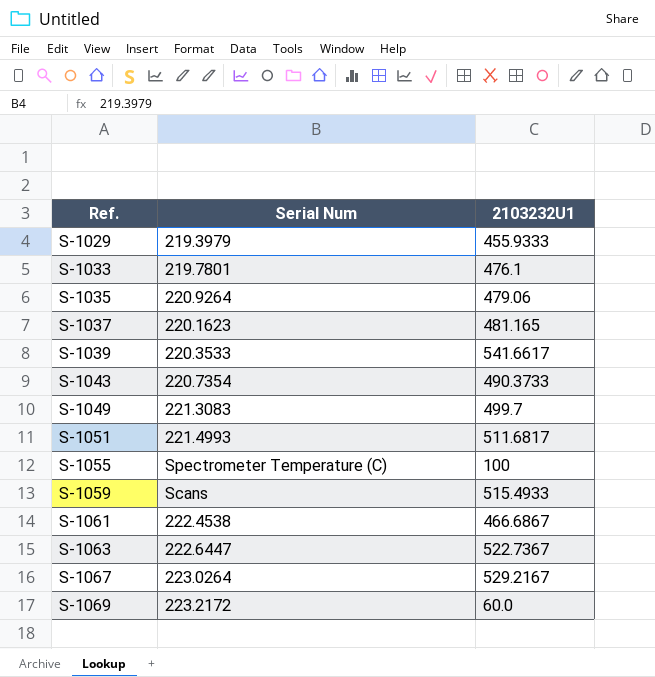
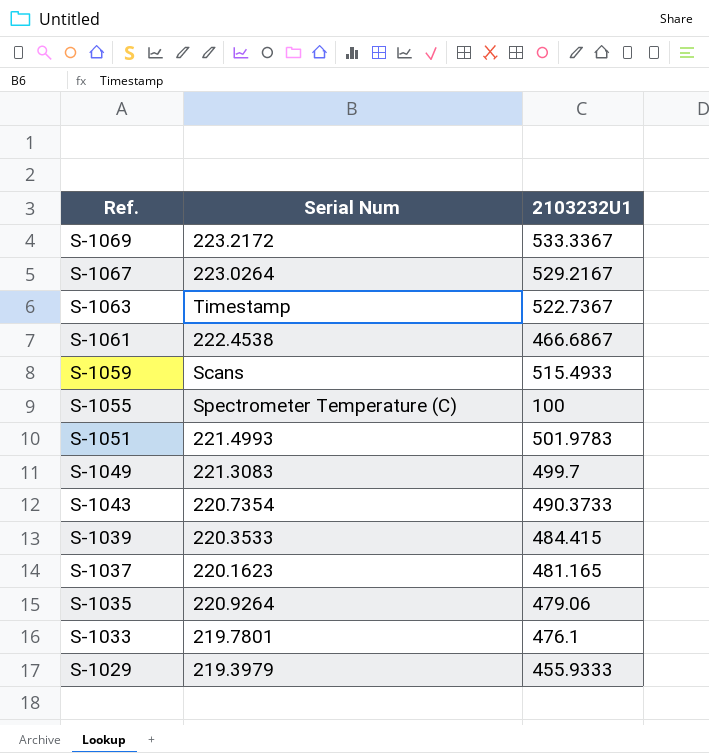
row order: Ref. ascending -> Ref. descending
S-1069 | 2103232U1: 60.0 -> 533.3367
S-1063 | Serial Num: 222.6447 -> Timestamp
S-1051 | 2103232U1: 511.6817 -> 501.9783
S-1039 | 2103232U1: 541.6617 -> 484.415

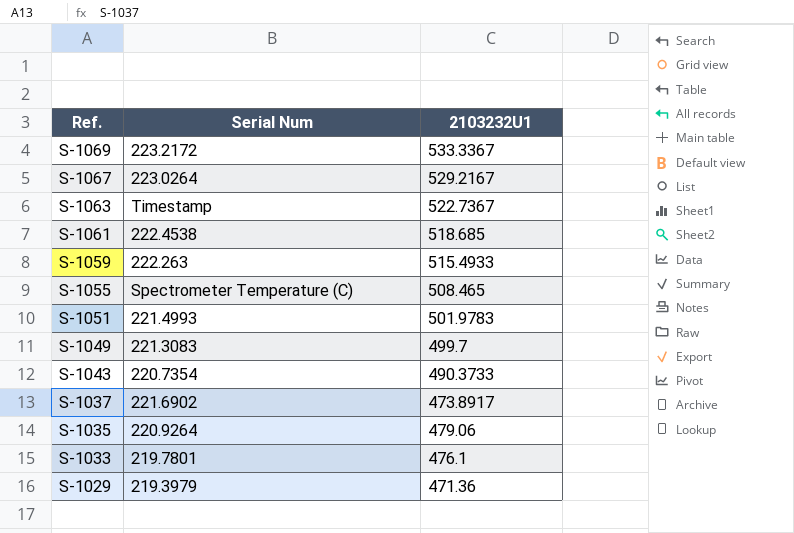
row S-1039: 220.3533 | 484.415 -> none
S-1061 | 2103232U1: 466.6867 -> 518.685
S-1059 | Serial Num: Scans -> 222.263
S-1055 | 2103232U1: 100 -> 508.465
S-1037 | Serial Num: 220.1623 -> 221.6902
S-1037 | 2103232U1: 481.165 -> 473.8917
S-1029 | 2103232U1: 455.9333 -> 471.36

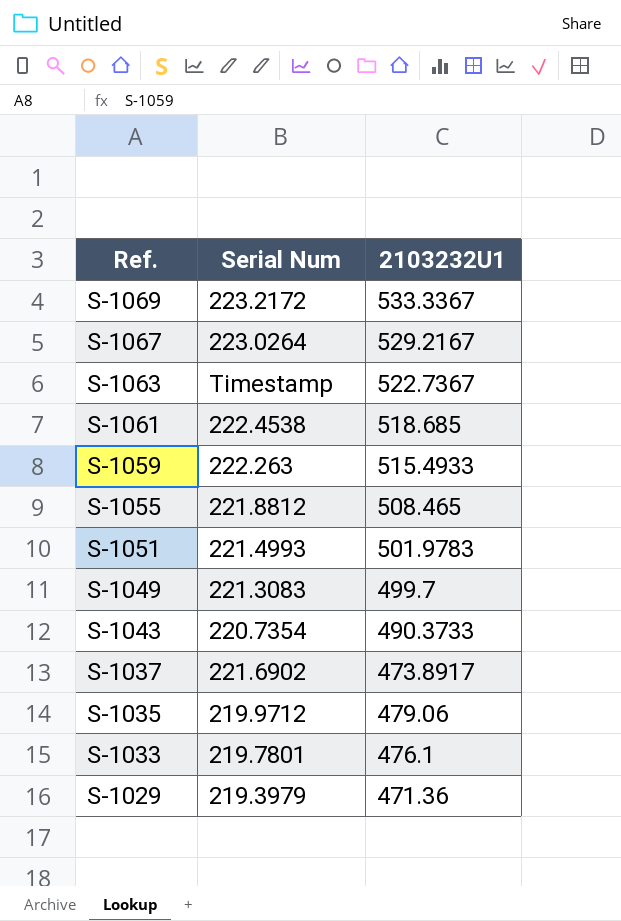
S-1055 | Serial Num: Spectrometer Temperature (C) -> 221.8812
S-1035 | Serial Num: 220.9264 -> 219.9712

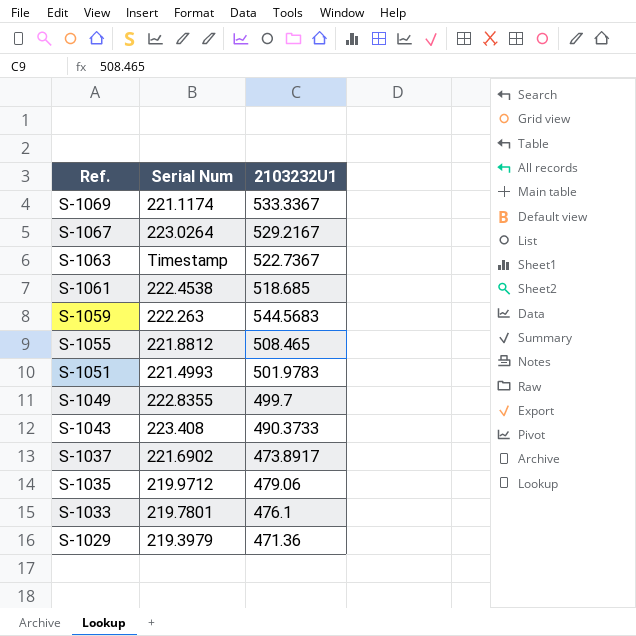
S-1069 | Serial Num: 223.2172 -> 221.1174
S-1059 | 2103232U1: 515.4933 -> 544.5683
S-1049 | Serial Num: 221.3083 -> 222.8355
S-1043 | Serial Num: 220.7354 -> 223.408

